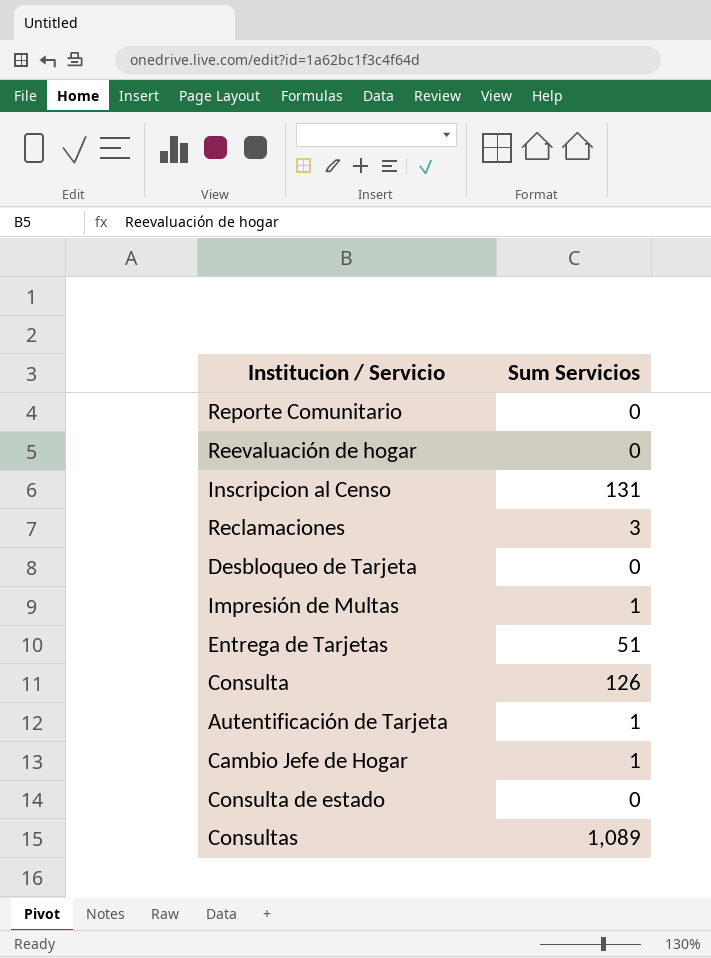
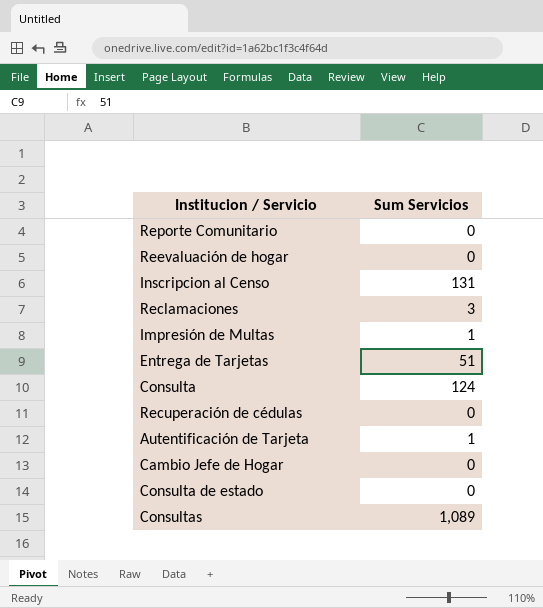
row Desbloqueo de Tarjeta: 0 -> none
Consulta | Sum Servicios: 126 -> 124
row Recuperación de cédulas: none -> 0
Cambio Jefe de Hogar | Sum Servicios: 1 -> 0

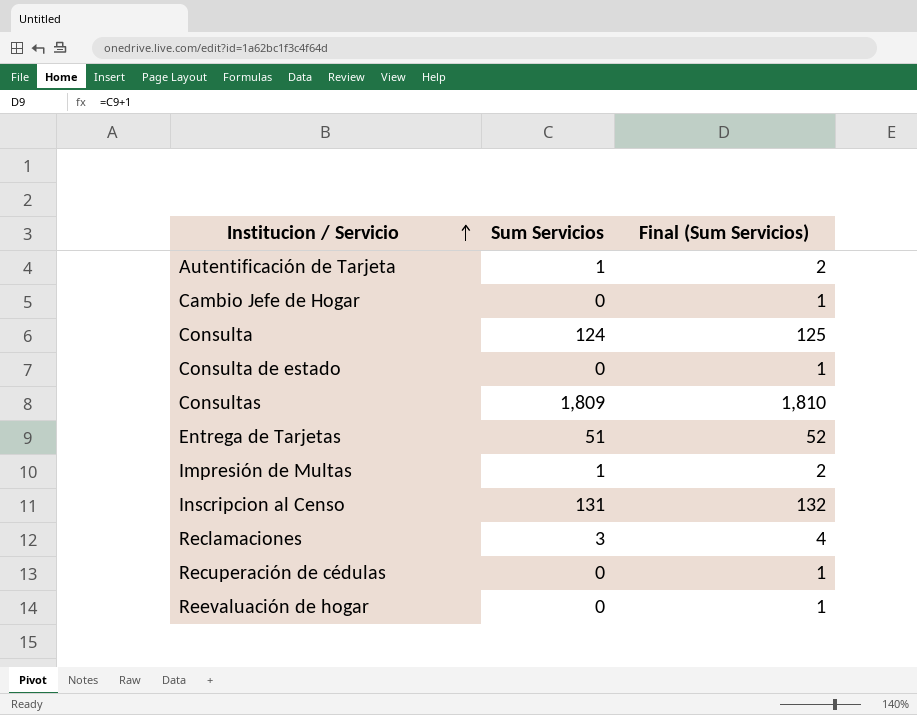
row order: none -> Institucion / Servicio ascending
column Final (Sum Servicios) | formula: none -> [Sum Servicios] + 1
row Reporte Comunitario: 0 -> none
Consultas | Sum Servicios: 1,089 -> 1,809

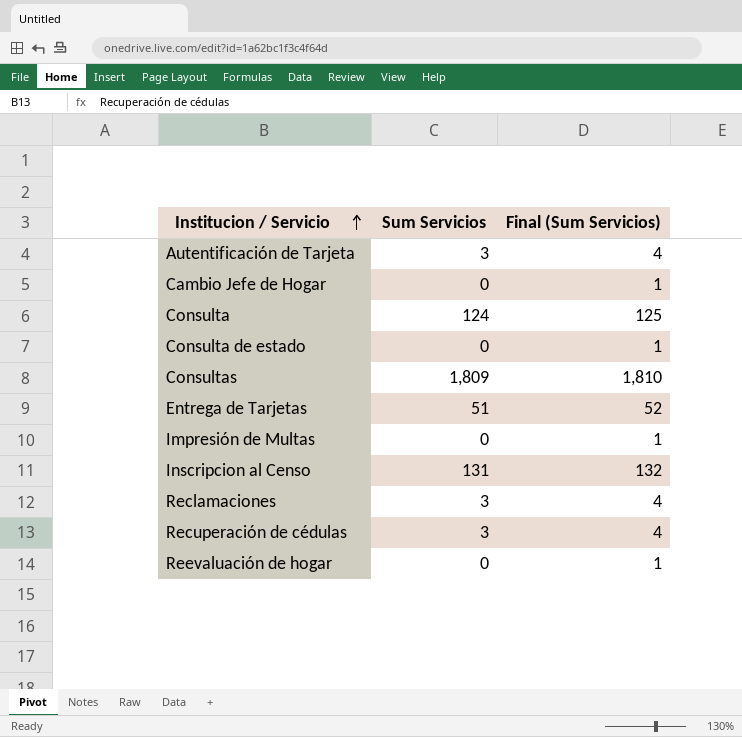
Autentificación de Tarjeta | Sum Servicios: 1 -> 3
Autentificación de Tarjeta | Final (Sum Servicios): 2 -> 4
Impresión de Multas | Sum Servicios: 1 -> 0
Impresión de Multas | Final (Sum Servicios): 2 -> 1
Recuperación de cédulas | Sum Servicios: 0 -> 3
Recuperación de cédulas | Final (Sum Servicios): 1 -> 4

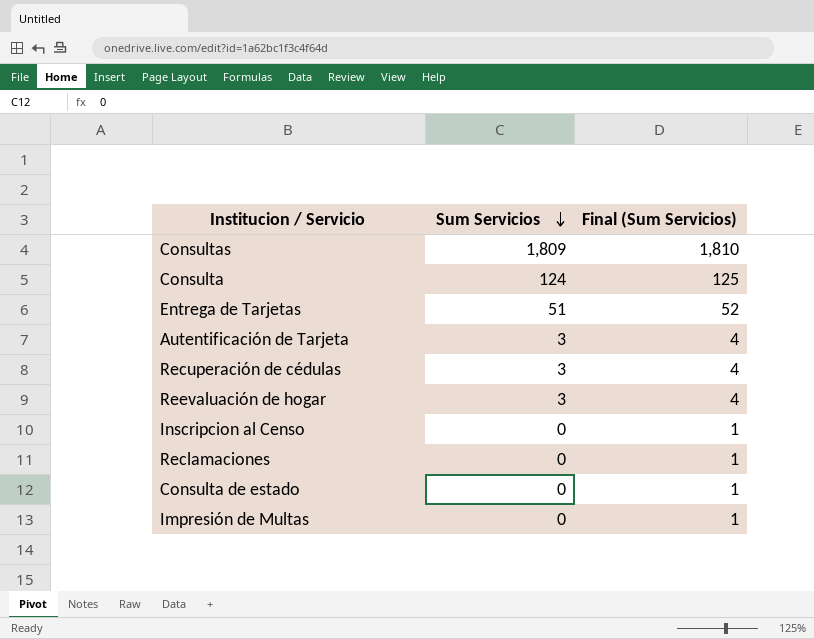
row order: Institucion / Servicio ascending -> Sum Servicios descending
row Cambio Jefe de Hogar: 0 | 1 -> none
Reevaluación de hogar | Sum Servicios: 0 -> 3
Reevaluación de hogar | Final (Sum Servicios): 1 -> 4
Inscripcion al Censo | Sum Servicios: 131 -> 0
Inscripcion al Censo | Final (Sum Servicios): 132 -> 1
Reclamaciones | Sum Servicios: 3 -> 0
Reclamaciones | Final (Sum Servicios): 4 -> 1

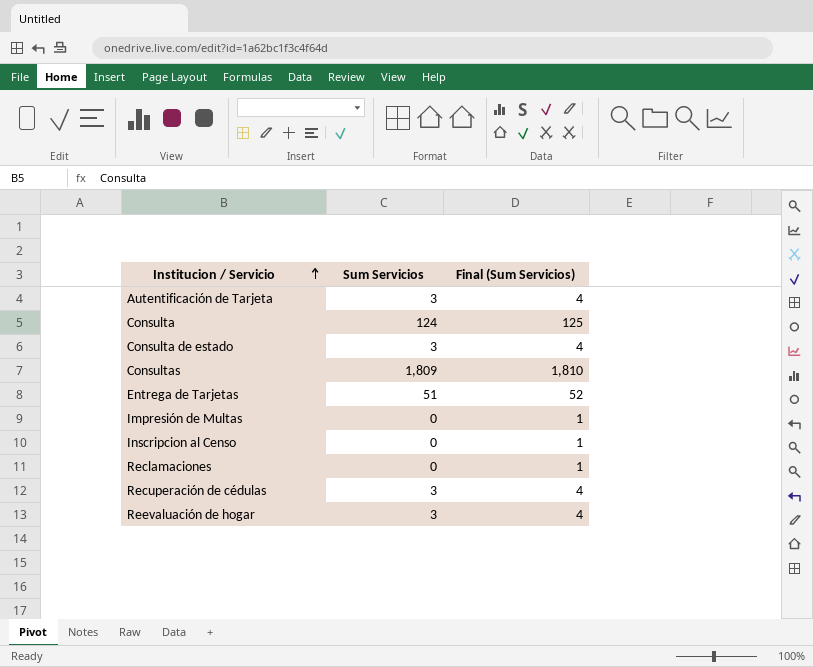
row order: Sum Servicios descending -> Institucion / Servicio ascending
Consulta de estado | Sum Servicios: 0 -> 3
Consulta de estado | Final (Sum Servicios): 1 -> 4

